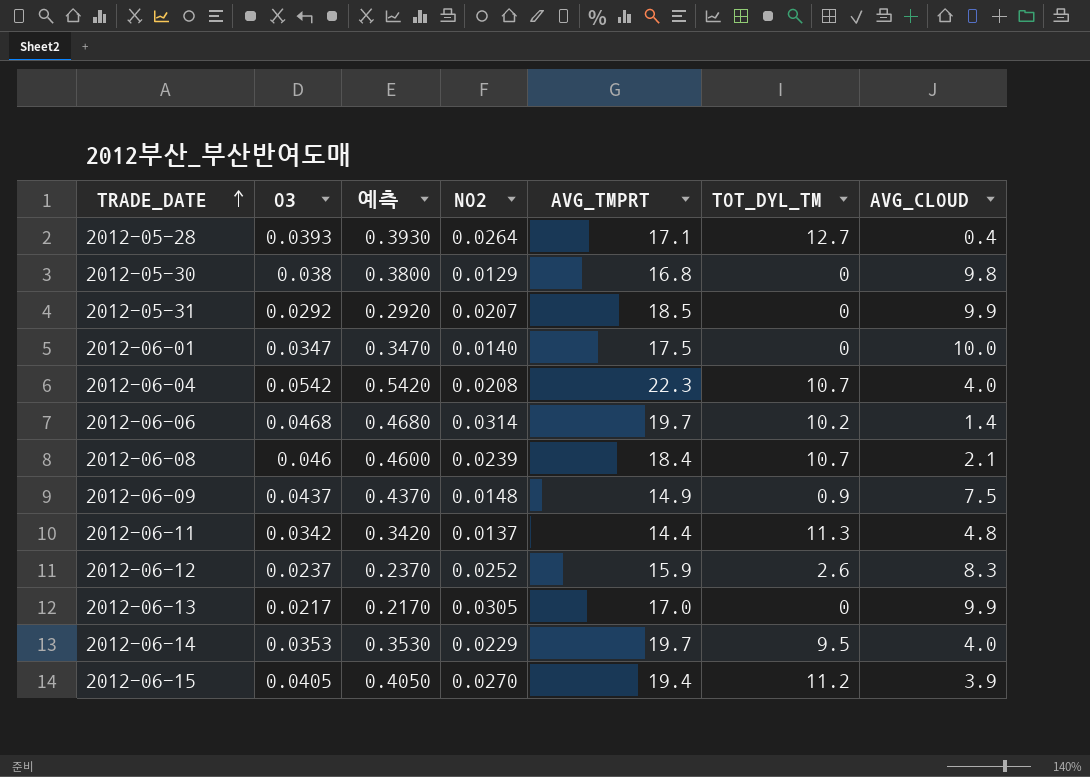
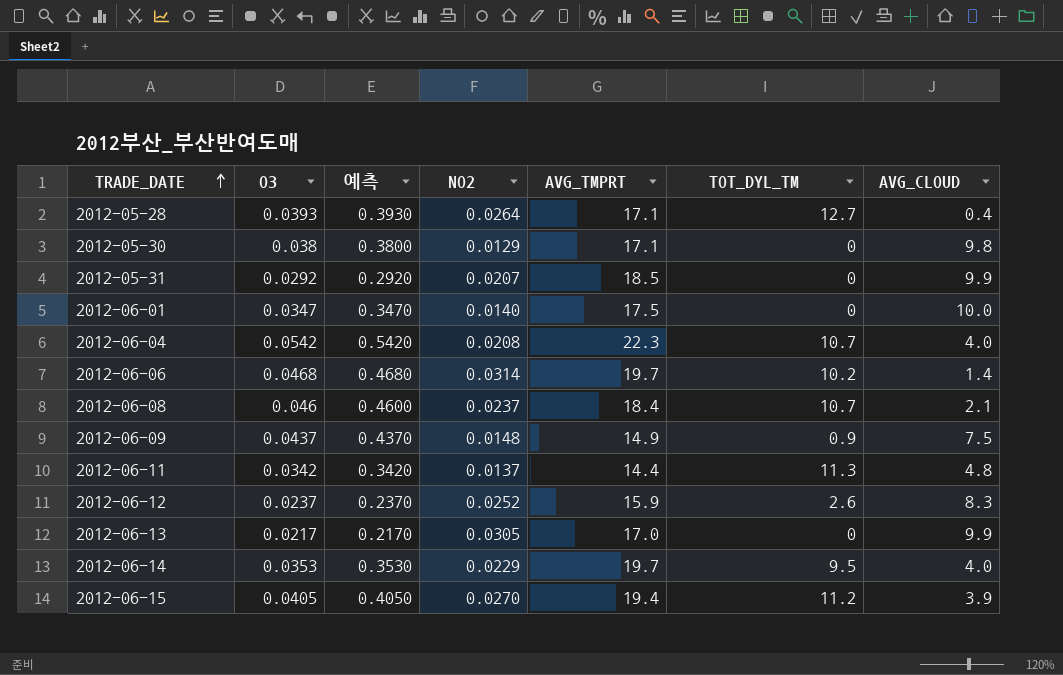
2012-05-30 | AVG_TMPRT: 16.8 -> 17.1
2012-06-08 | NO2: 0.0239 -> 0.0237

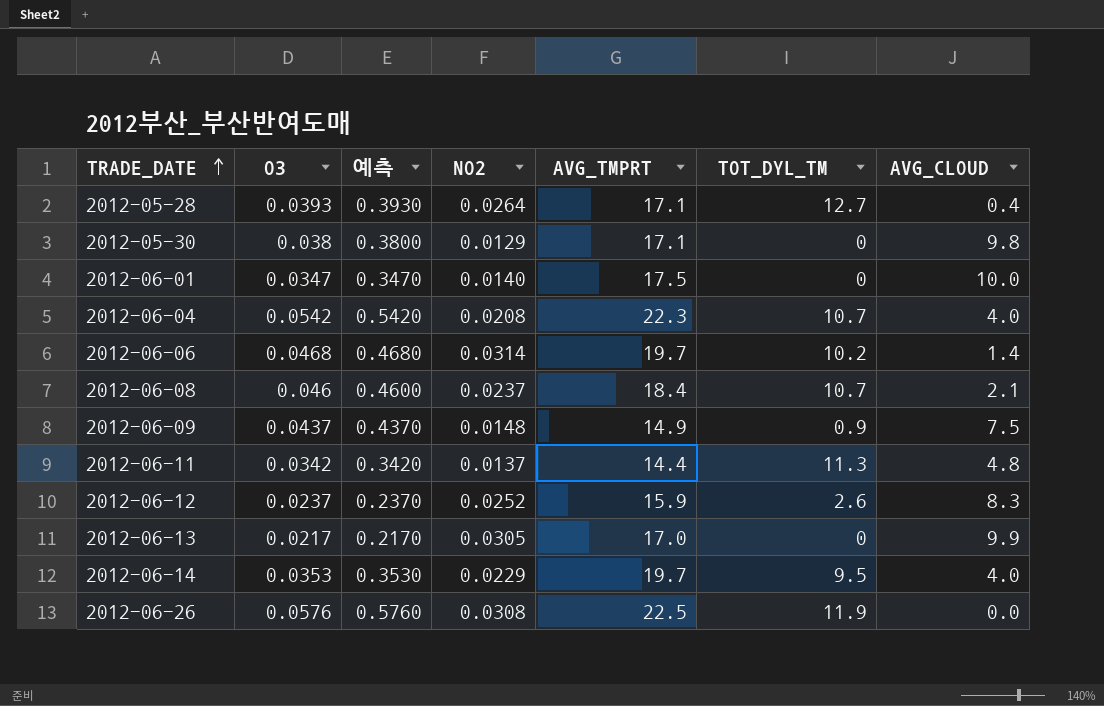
row 2012-05-31: 0.0292 | 0.2920 | 0.0207 | 18.5 | 0 | 9.9 -> none
row 2012-06-15: 0.0405 | 0.4050 | 0.0270 | 19.4 | 11.2 | 3.9 -> none
row 2012-06-26: none -> 0.0576 | 0.5760 | 0.0308 | 22.5 | 11.9 | 0.0

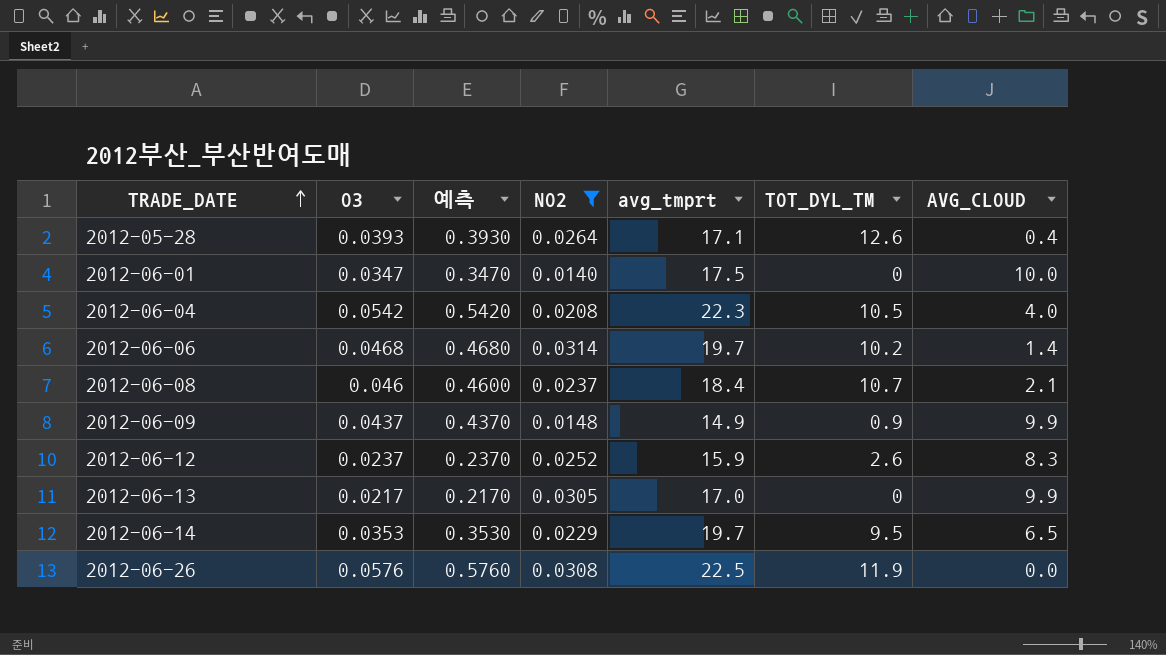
filter: none -> NO2 >= 0.0140
column name: AVG_TMPRT -> avg_tmprt
2012-05-28 | TOT_DYL_TM: 12.7 -> 12.6
2012-06-04 | TOT_DYL_TM: 10.7 -> 10.5
2012-06-09 | AVG_CLOUD: 7.5 -> 9.9
2012-06-14 | AVG_CLOUD: 4.0 -> 6.5

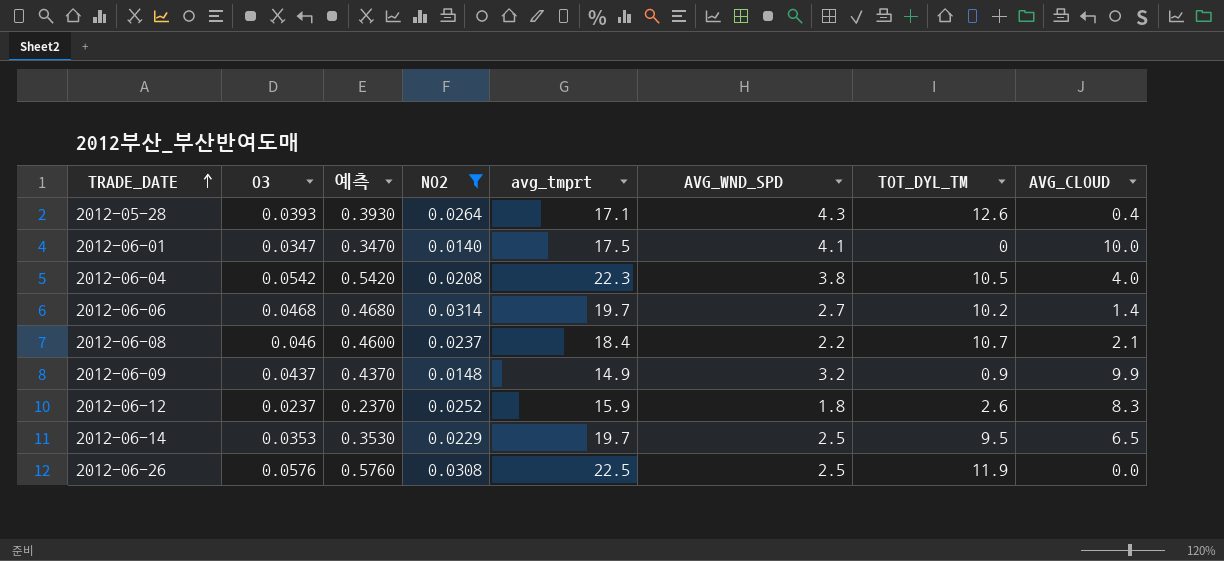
column AVG_WND_SPD | position: none -> 6
row 2012-06-13: 0.0217 | 0.2170 | 0.0305 | 17.0 | 0 | 9.9 -> none

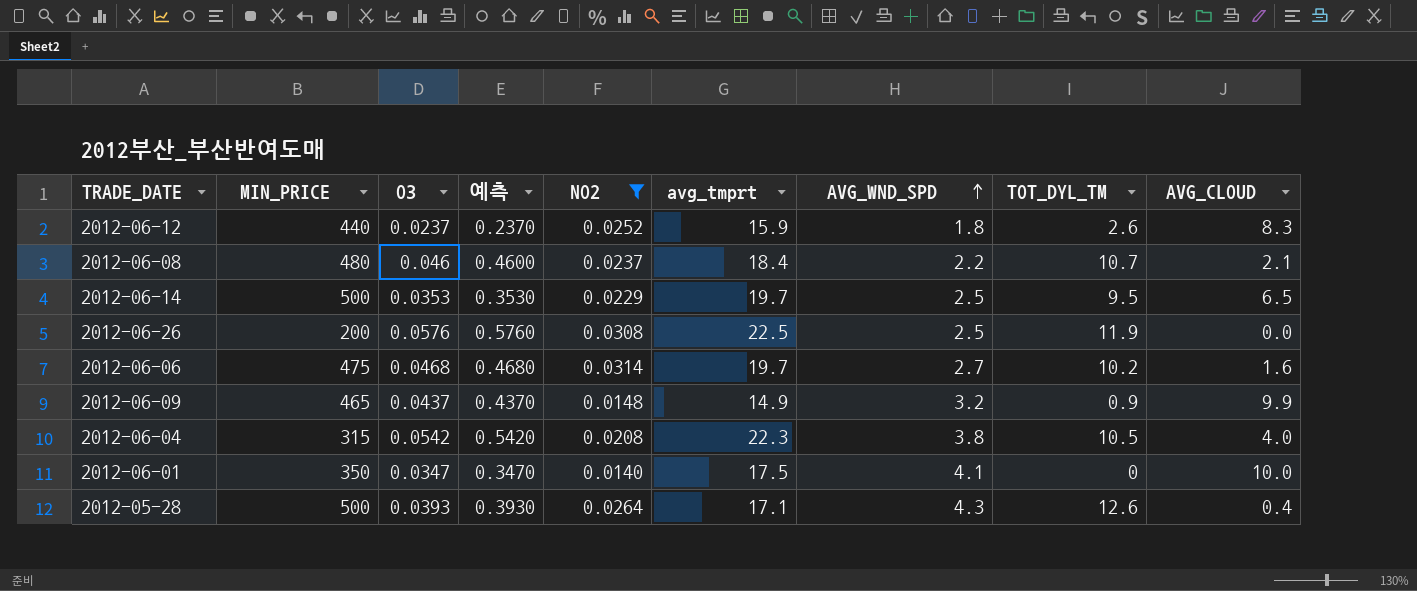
row order: TRADE_DATE ascending -> AVG_WND_SPD ascending
column MIN_PRICE | position: none -> 2
2012-06-06 | AVG_CLOUD: 1.4 -> 1.6

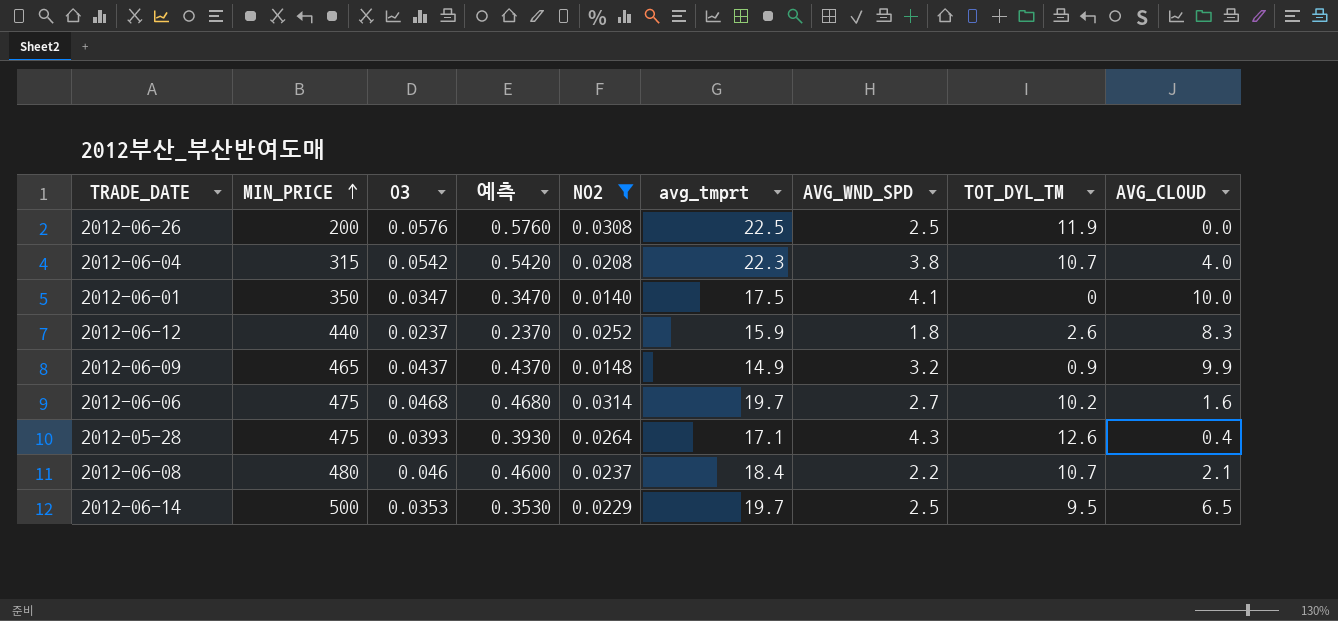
row order: AVG_WND_SPD ascending -> MIN_PRICE ascending
2012-06-04 | TOT_DYL_TM: 10.5 -> 10.7
2012-05-28 | MIN_PRICE: 500 -> 475

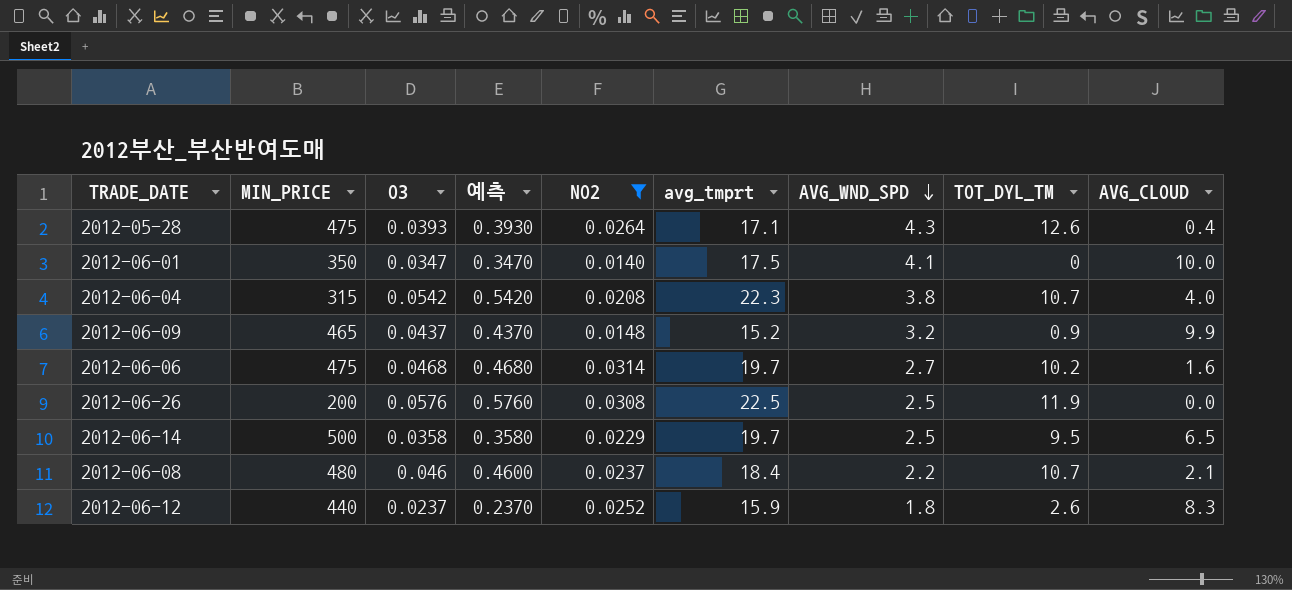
row order: MIN_PRICE ascending -> AVG_WND_SPD descending
2012-06-09 | avg_tmprt: 14.9 -> 15.2
2012-06-14 | O3: 0.0353 -> 0.0358
2012-06-14 | 예측: 0.3530 -> 0.3580

